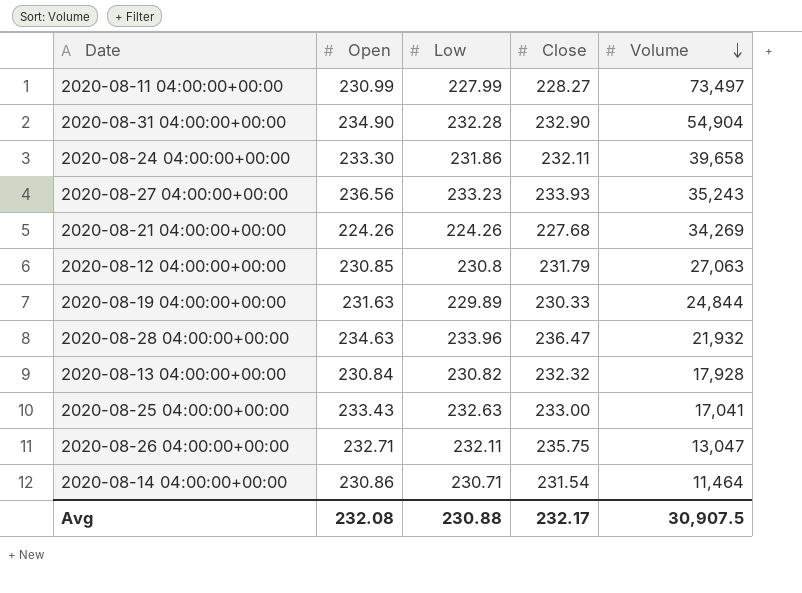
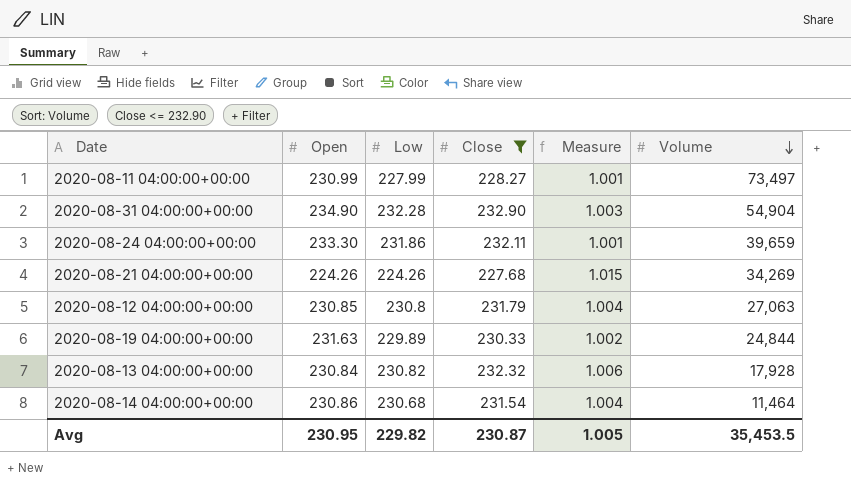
filter: none -> Close <= 232.90
column Measure | formula: none -> [Close] / [Low]
2020-08-24 04:00:00+00:00 | Volume: 39,658 -> 39,659
2020-08-14 04:00:00+00:00 | Low: 230.71 -> 230.68
Avg | Open: 232.08 -> 230.95
Avg | Low: 230.88 -> 229.82
Avg | Close: 232.17 -> 230.87
Avg | Volume: 30,907.5 -> 35,453.5

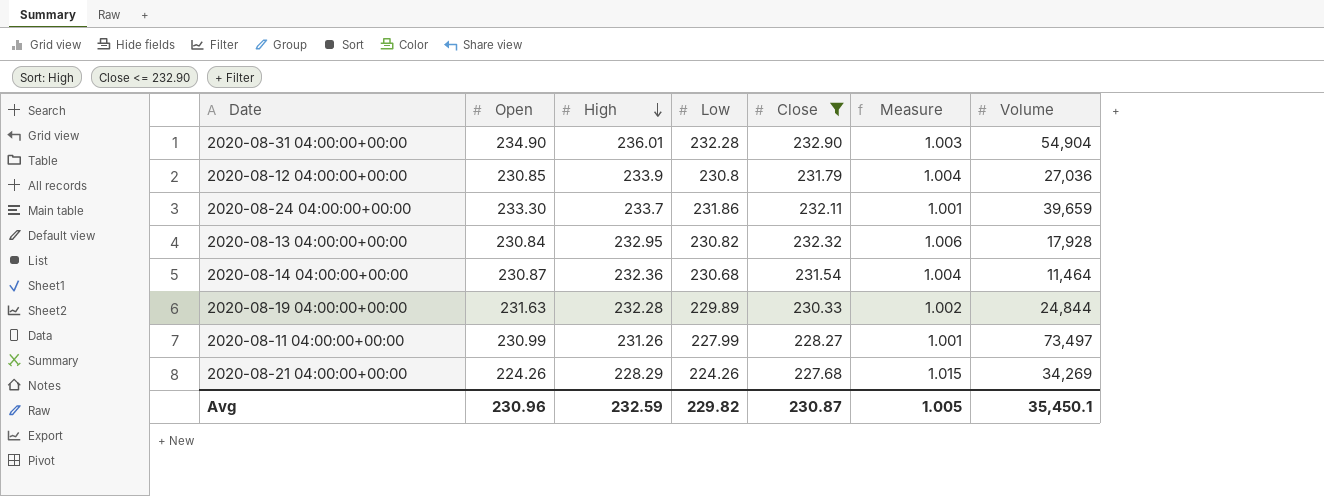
row order: Volume descending -> High descending
column High | position: none -> 3
2020-08-12 04:00:00+00:00 | Volume: 27,063 -> 27,036
2020-08-14 04:00:00+00:00 | Open: 230.86 -> 230.87
Avg | Open: 230.95 -> 230.96
Avg | Volume: 35,453.5 -> 35,450.1

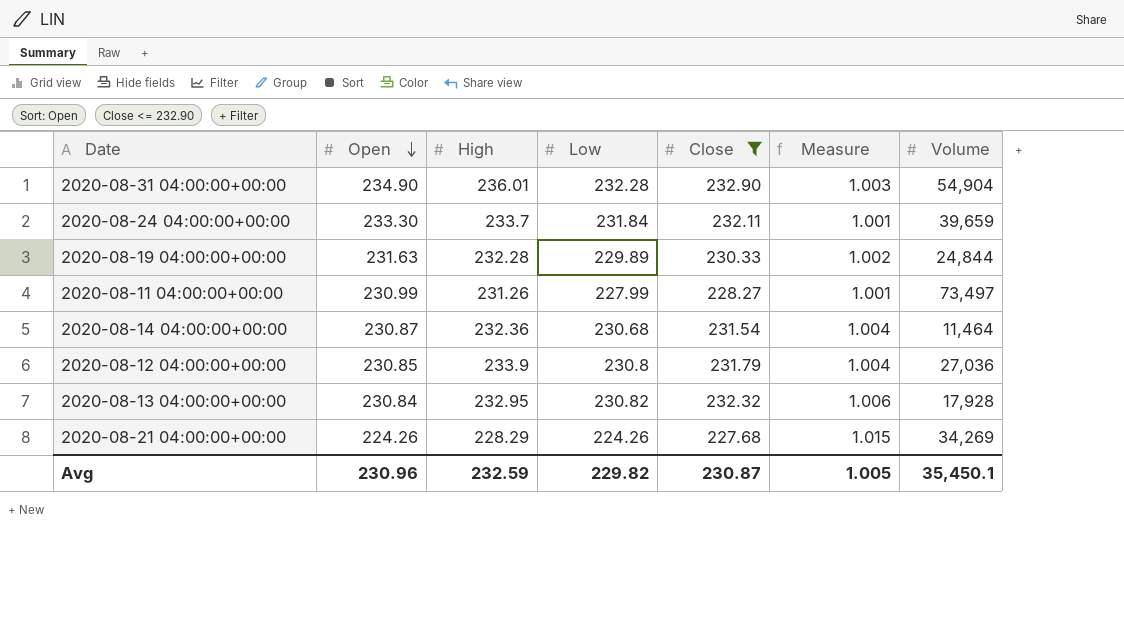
row order: High descending -> Open descending
2020-08-24 04:00:00+00:00 | Low: 231.86 -> 231.84

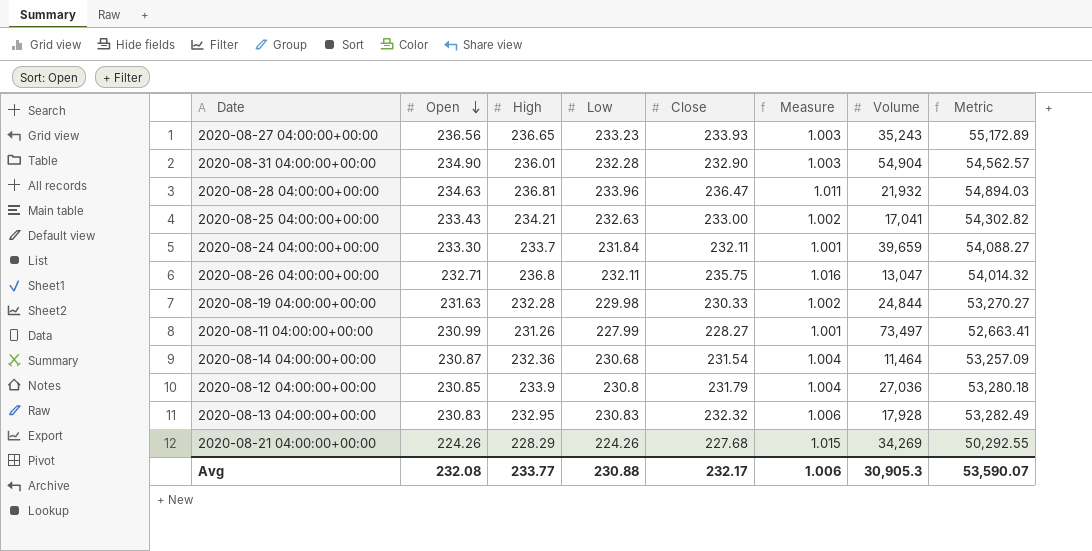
filter: Close <= 232.90 -> none
column Metric | formula: none -> [Open] * [Low]
2020-08-19 04:00:00+00:00 | Low: 229.89 -> 229.98
2020-08-13 04:00:00+00:00 | Open: 230.84 -> 230.83
2020-08-13 04:00:00+00:00 | Low: 230.82 -> 230.83
Avg | Open: 230.96 -> 232.08
Avg | High: 232.59 -> 233.77
Avg | Low: 229.82 -> 230.88
Avg | Close: 230.87 -> 232.17
Avg | Measure: 1.005 -> 1.006
Avg | Volume: 35,450.1 -> 30,905.3

